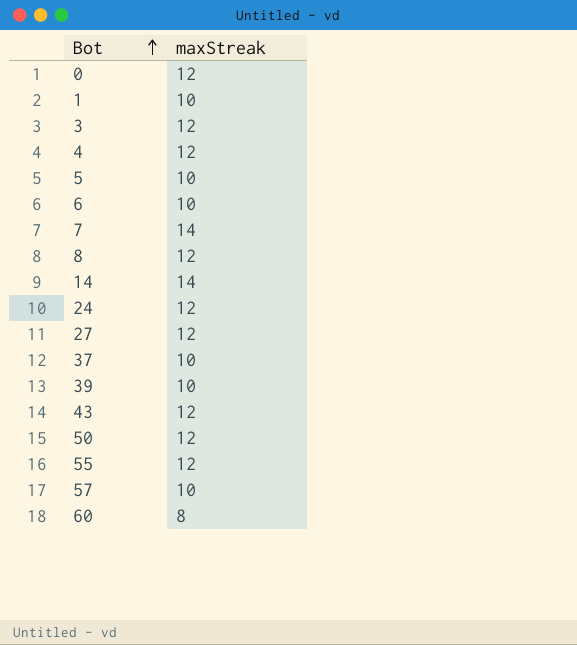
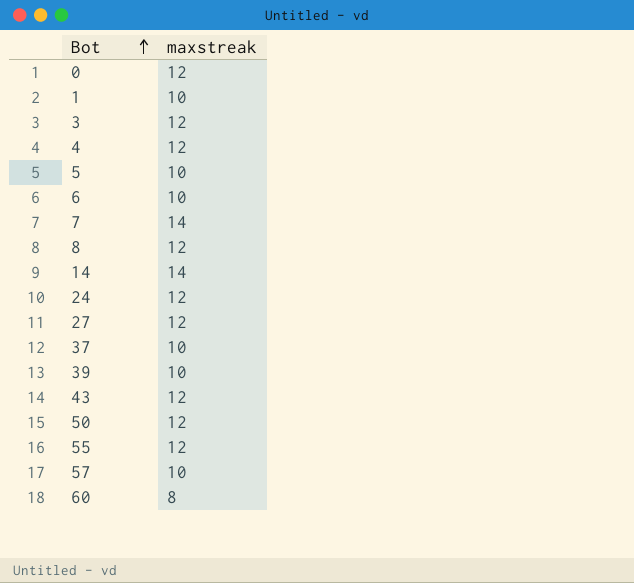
column name: maxStreak -> maxstreak

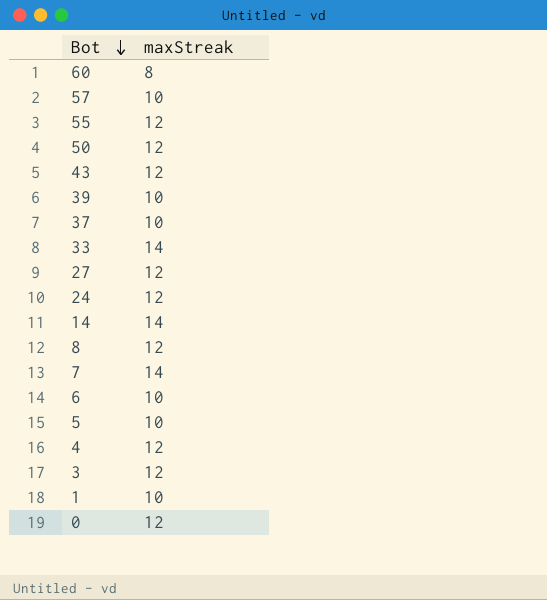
row order: Bot ascending -> Bot descending
column name: maxstreak -> maxStreak
row 33: none -> 14

